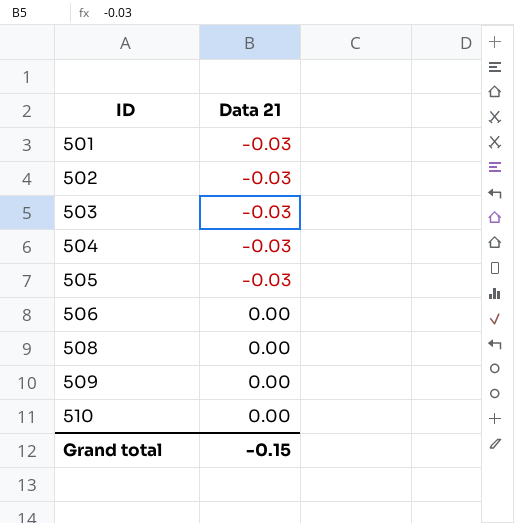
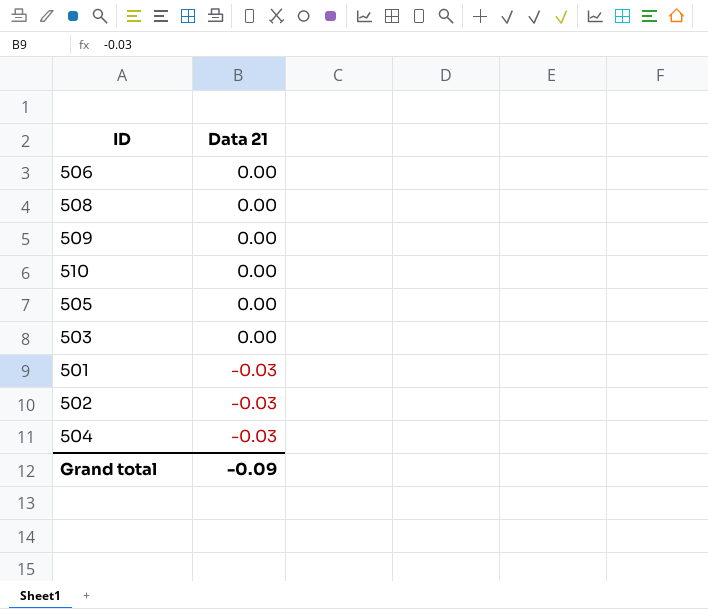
row order: ID ascending -> Data 21 descending
505 | Data 21: -0.03 -> 0.00
503 | Data 21: -0.03 -> 0.00
Grand total | Data 21: -0.15 -> -0.09

